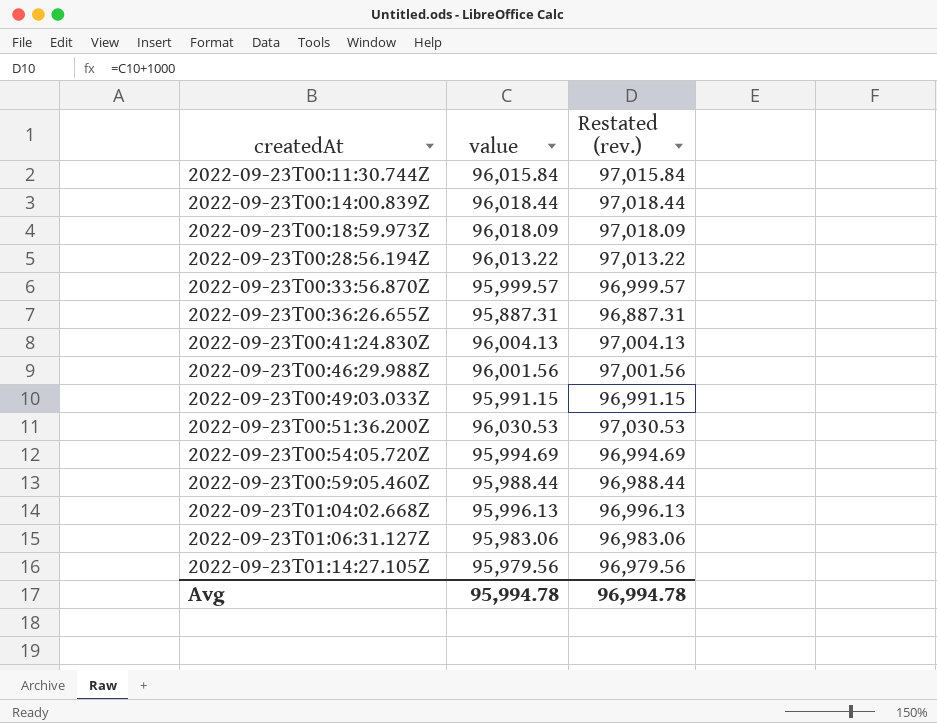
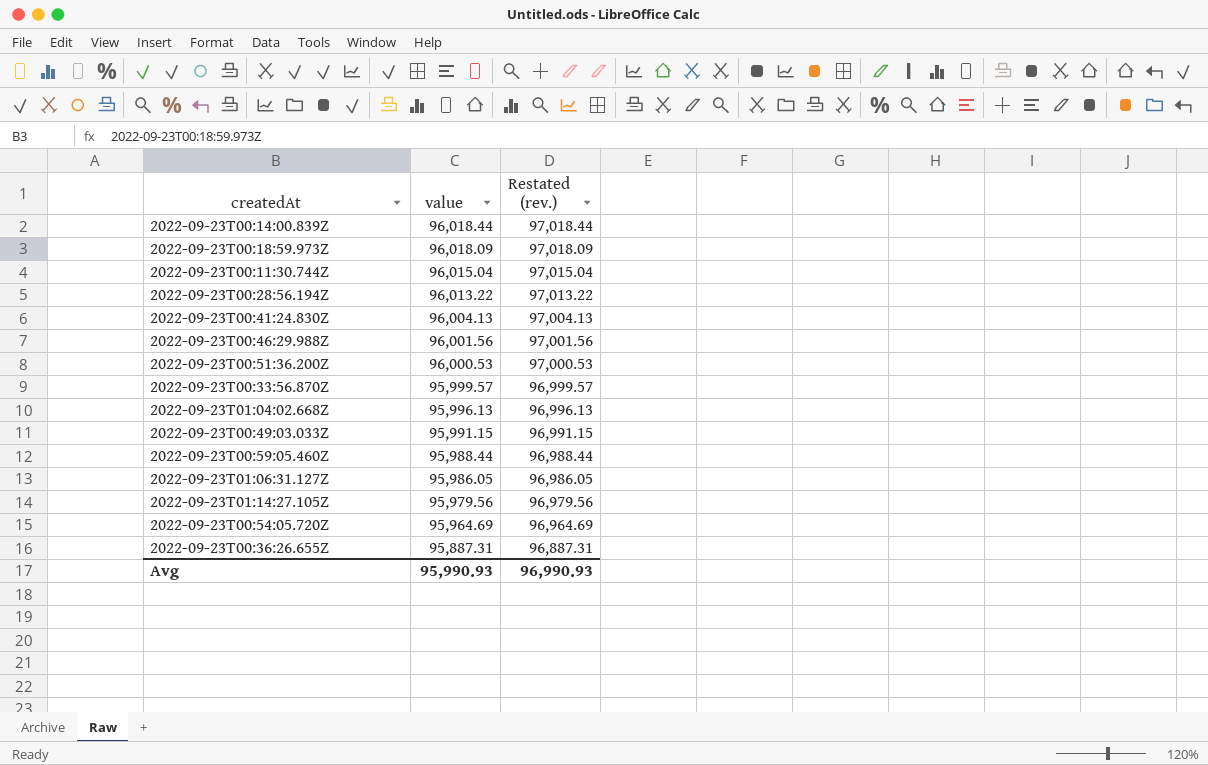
row order: createdAt ascending -> value descending
2022-09-23T00:11:30.744Z | value: 96,015.84 -> 96,015.04
2022-09-23T00:11:30.744Z | Restated (rev.): 97,015.84 -> 97,015.04
2022-09-23T00:51:36.200Z | value: 96,030.53 -> 96,000.53
2022-09-23T00:51:36.200Z | Restated (rev.): 97,030.53 -> 97,000.53
2022-09-23T01:06:31.127Z | value: 95,983.06 -> 95,986.05
2022-09-23T01:06:31.127Z | Restated (rev.): 96,983.06 -> 96,986.05
2022-09-23T00:54:05.720Z | value: 95,994.69 -> 95,964.69
2022-09-23T00:54:05.720Z | Restated (rev.): 96,994.69 -> 96,964.69
Avg | value: 95,994.78 -> 95,990.93
Avg | Restated (rev.): 96,994.78 -> 96,990.93

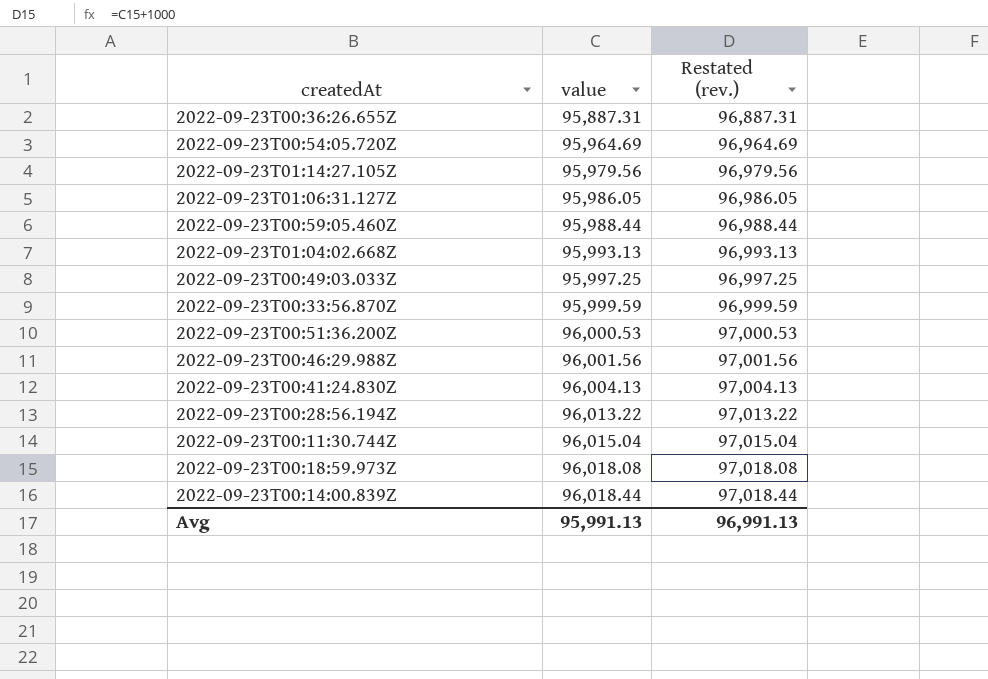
row order: value descending -> value ascending
2022-09-23T01:04:02.668Z | value: 95,996.13 -> 95,993.13
2022-09-23T01:04:02.668Z | Restated (rev.): 96,996.13 -> 96,993.13
2022-09-23T00:49:03.033Z | value: 95,991.15 -> 95,997.25
2022-09-23T00:49:03.033Z | Restated (rev.): 96,991.15 -> 96,997.25
2022-09-23T00:33:56.870Z | value: 95,999.57 -> 95,999.59
2022-09-23T00:33:56.870Z | Restated (rev.): 96,999.57 -> 96,999.59
2022-09-23T00:18:59.973Z | value: 96,018.09 -> 96,018.08
2022-09-23T00:18:59.973Z | Restated (rev.): 97,018.09 -> 97,018.08
Avg | value: 95,990.93 -> 95,991.13
Avg | Restated (rev.): 96,990.93 -> 96,991.13

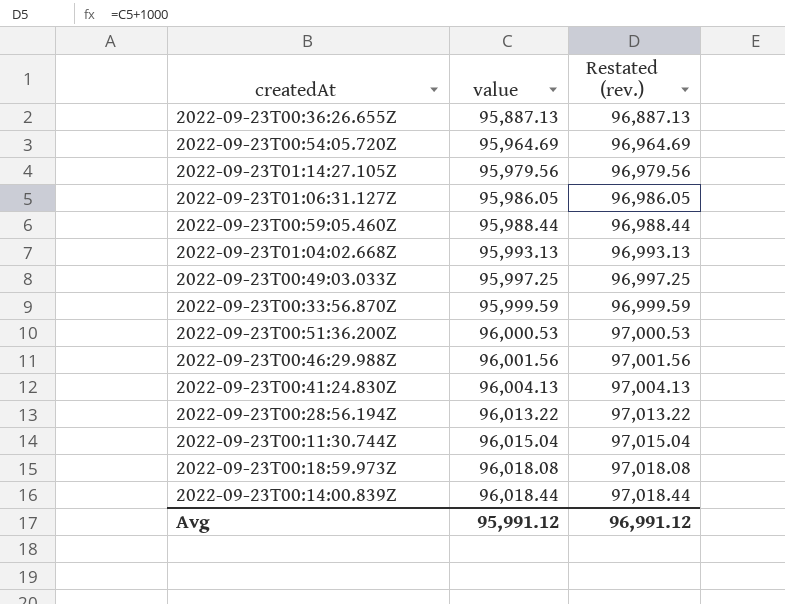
2022-09-23T00:36:26.655Z | value: 95,887.31 -> 95,887.13
2022-09-23T00:36:26.655Z | Restated (rev.): 96,887.31 -> 96,887.13
Avg | value: 95,991.13 -> 95,991.12
Avg | Restated (rev.): 96,991.13 -> 96,991.12

